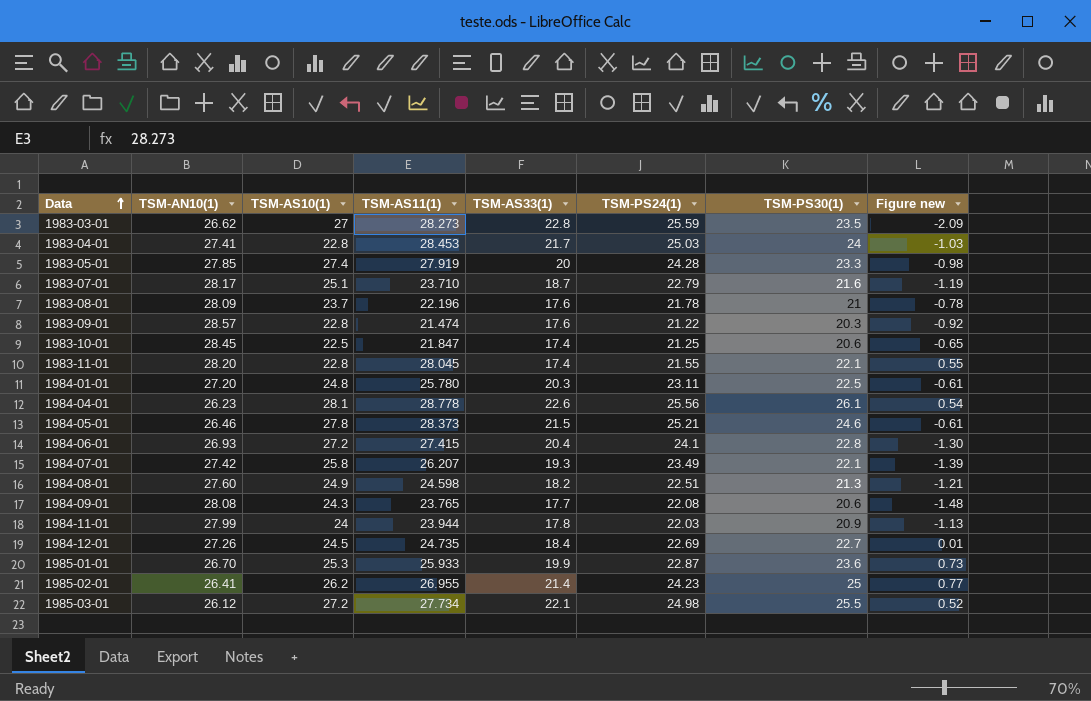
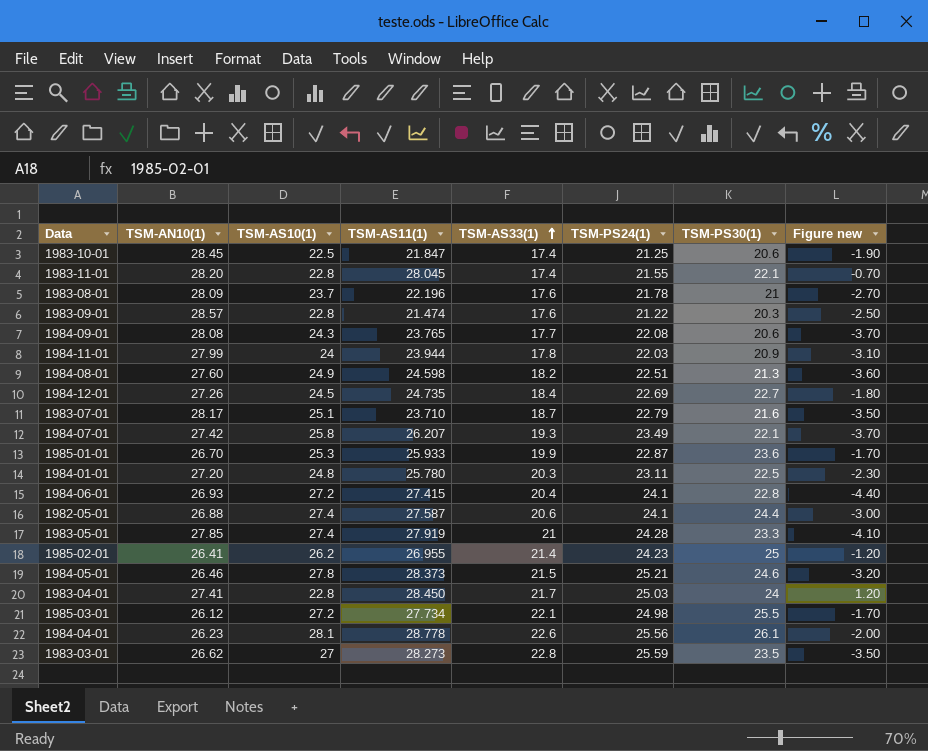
row order: Data ascending -> TSM-AS33(1) ascending
column Figure new | formula: [TSM-PS30(1)] - [TSM-PS24(1)] -> [TSM-PS30(1)] - [TSM-AS10(1)]
row 1982-05-01: none -> 26.88 | 27.4 | 27.587 | 20.6 | 24.1 | 24.4 | -3.00
1983-05-01 | TSM-AS33(1): 20 -> 21
1983-04-01 | TSM-AS11(1): 28.453 -> 28.450

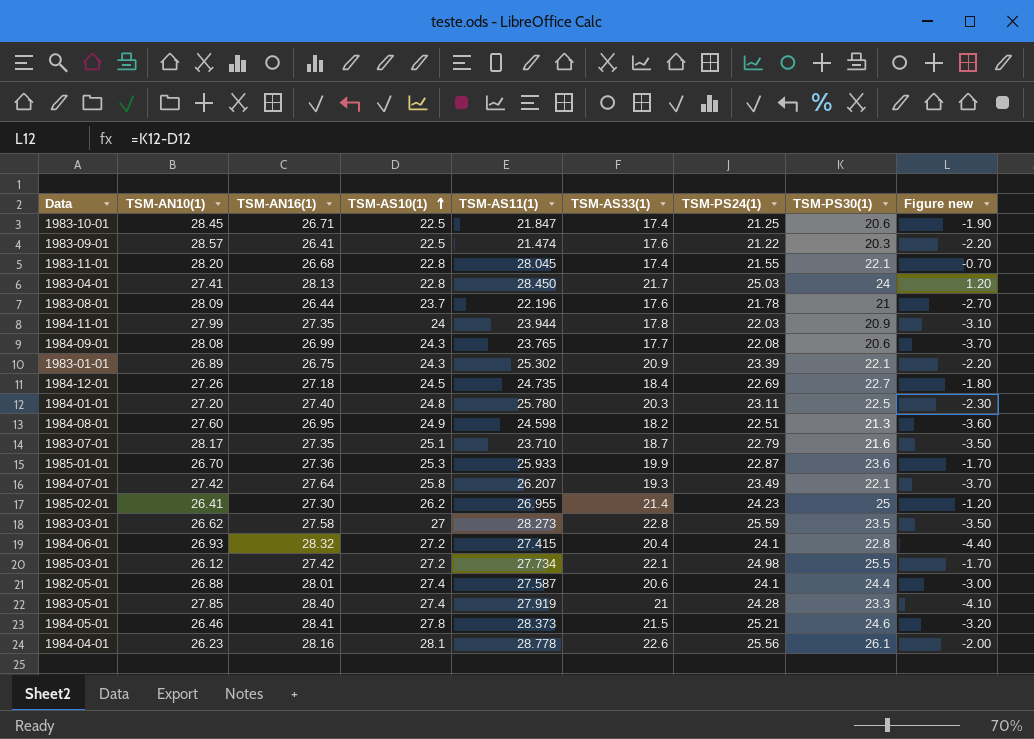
row order: TSM-AS33(1) ascending -> TSM-AS10(1) ascending
column TSM-AN16(1) | position: none -> 3
1983-09-01 | TSM-AS10(1): 22.8 -> 22.5
1983-09-01 | Figure new: -2.50 -> -2.20
row 1983-01-01: none -> 26.89 | 26.75 | 24.3 | 25.302 | 20.9 | 23.39 | 22.1 | -2.20

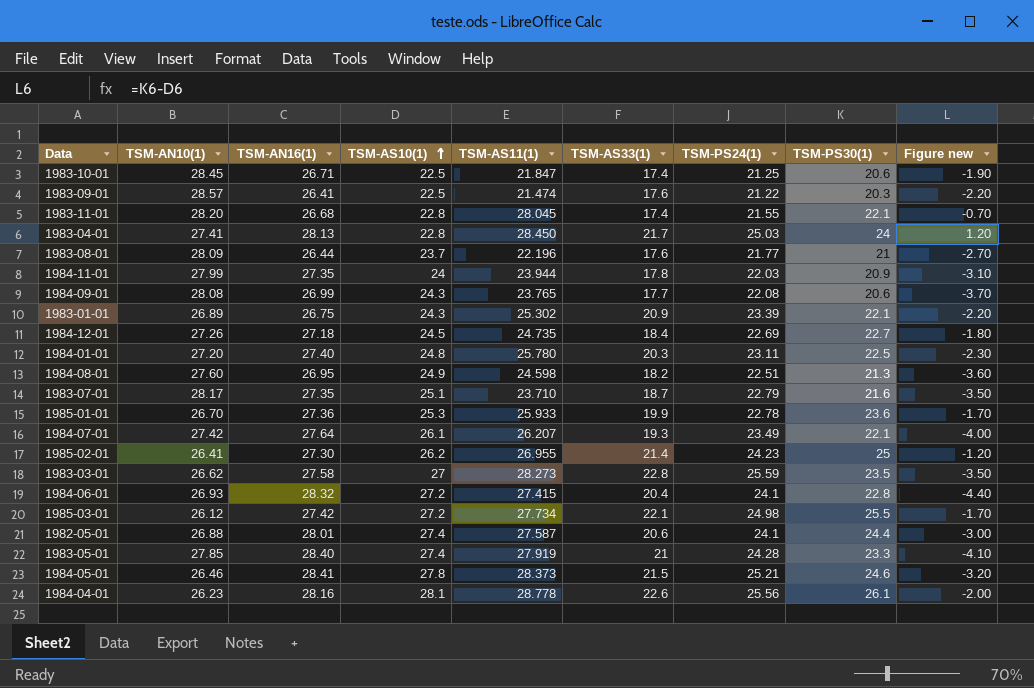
1983-08-01 | TSM-PS24(1): 21.78 -> 21.77
1985-01-01 | TSM-PS24(1): 22.87 -> 22.78
1984-07-01 | TSM-AS10(1): 25.8 -> 26.1
1984-07-01 | Figure new: -3.70 -> -4.00

